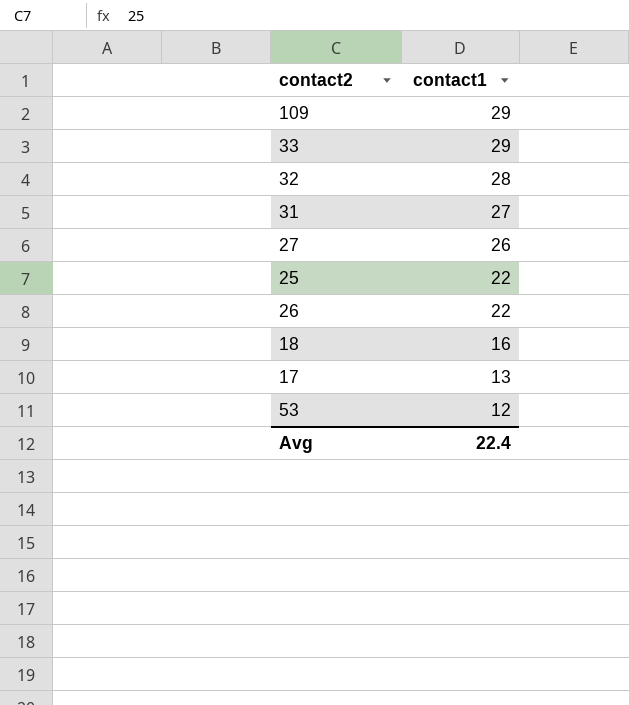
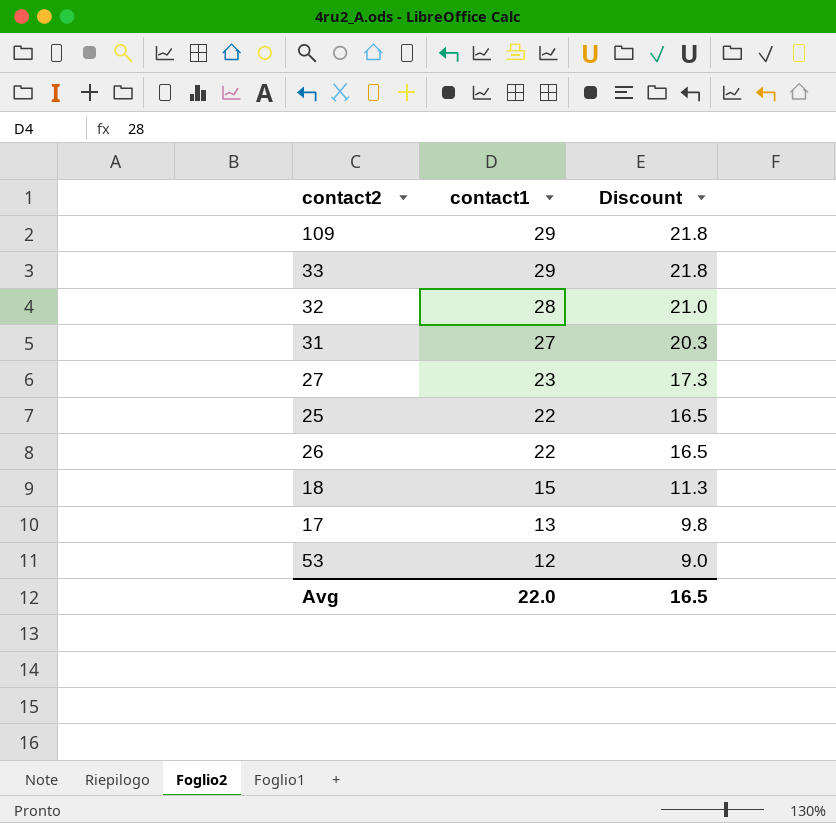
column Discount | formula: none -> [contact1] * 0.75
27 | contact1: 26 -> 23
18 | contact1: 16 -> 15
Avg | contact1: 22.4 -> 22.0

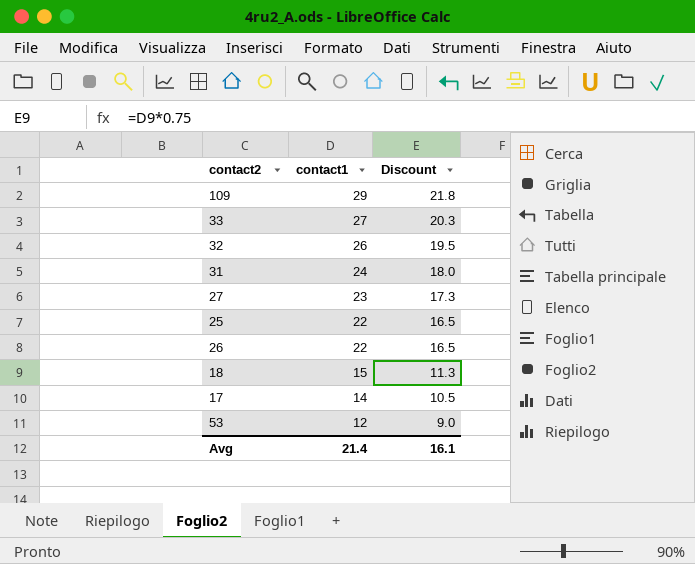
33 | contact1: 29 -> 27
33 | Discount: 21.8 -> 20.3
32 | contact1: 28 -> 26
32 | Discount: 21.0 -> 19.5
31 | contact1: 27 -> 24
31 | Discount: 20.3 -> 18.0
17 | contact1: 13 -> 14
17 | Discount: 9.8 -> 10.5
Avg | contact1: 22.0 -> 21.4
Avg | Discount: 16.5 -> 16.1

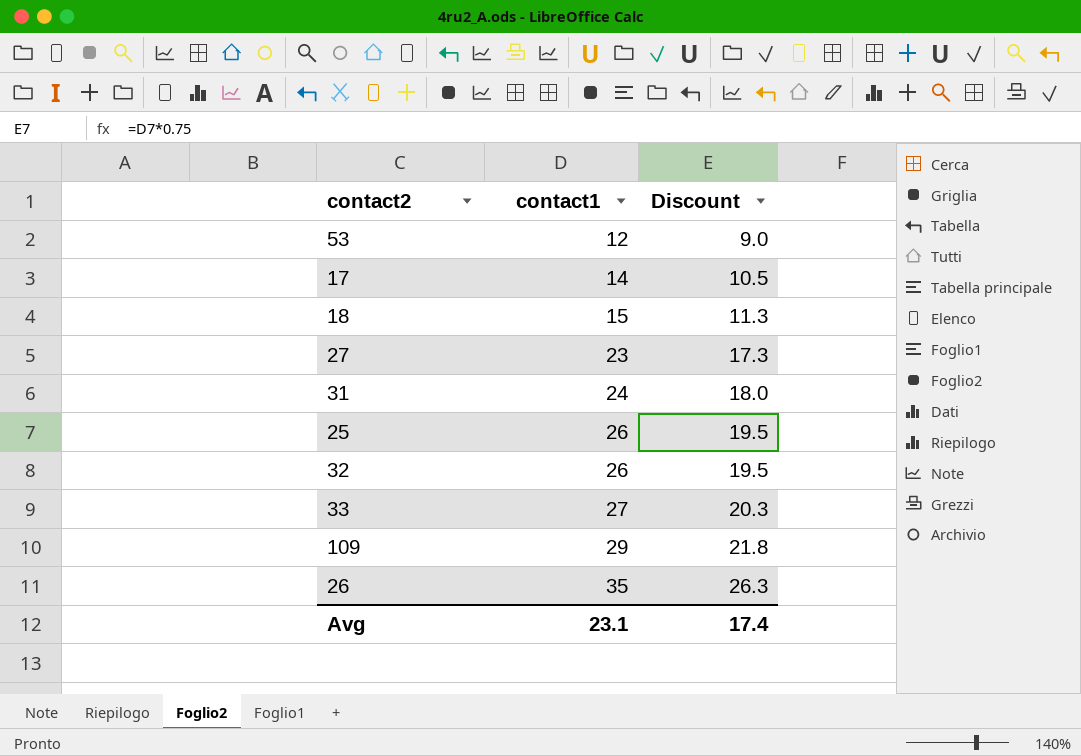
row order: contact1 descending -> contact1 ascending
25 | contact1: 22 -> 26
25 | Discount: 16.5 -> 19.5
26 | contact1: 22 -> 35
26 | Discount: 16.5 -> 26.3
Avg | contact1: 21.4 -> 23.1
Avg | Discount: 16.1 -> 17.4

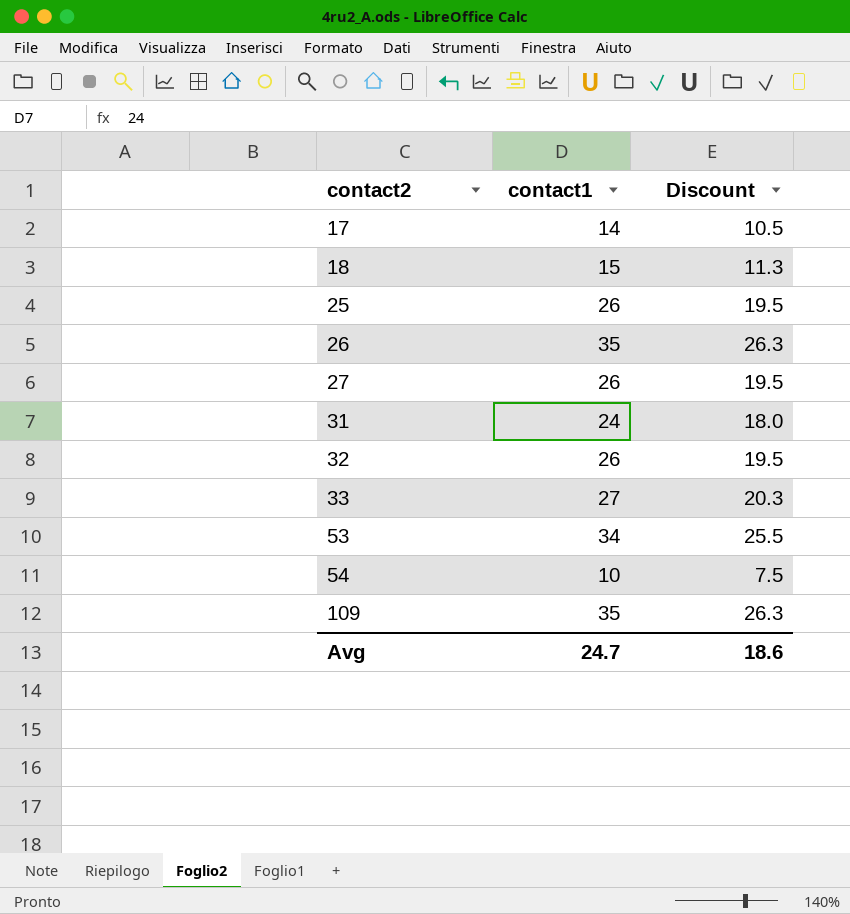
row order: contact1 ascending -> contact2 ascending
27 | contact1: 23 -> 26
27 | Discount: 17.3 -> 19.5
53 | contact1: 12 -> 34
53 | Discount: 9.0 -> 25.5
row 54: none -> 10 | 7.5
109 | contact1: 29 -> 35
109 | Discount: 21.8 -> 26.3
Avg | contact1: 23.1 -> 24.7
Avg | Discount: 17.4 -> 18.6

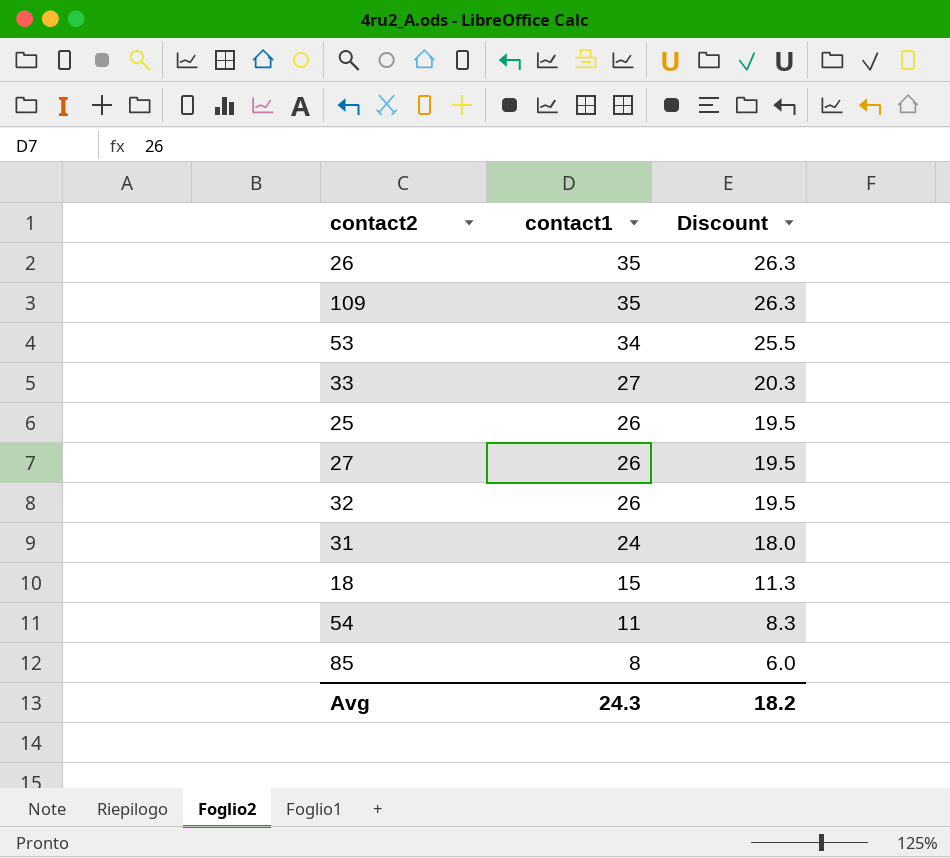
row order: contact2 ascending -> contact1 descending
row 17: 14 | 10.5 -> none
54 | contact1: 10 -> 11
54 | Discount: 7.5 -> 8.3
row 85: none -> 8 | 6.0
Avg | contact1: 24.7 -> 24.3
Avg | Discount: 18.6 -> 18.2

